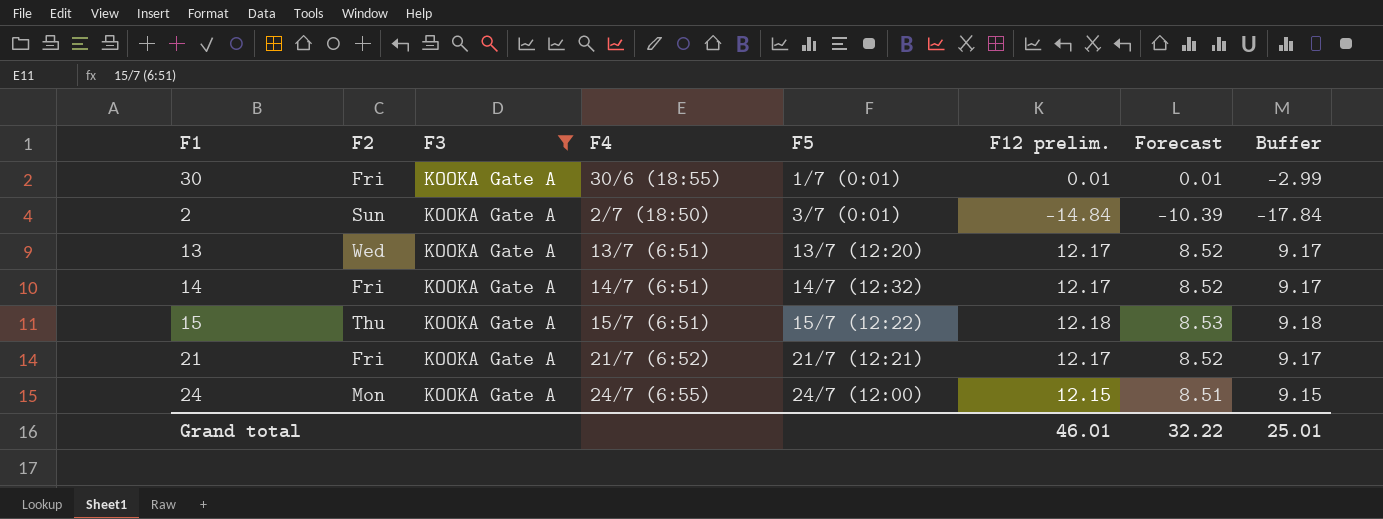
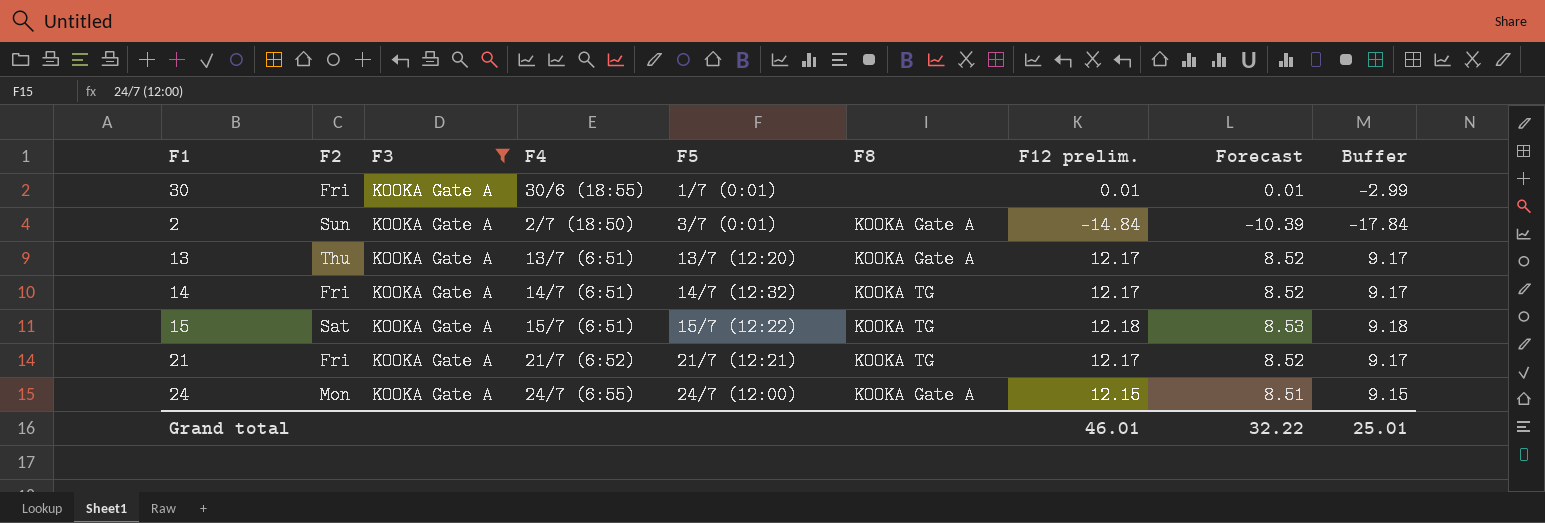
column F8 | position: none -> 6
13 | F2: Wed -> Thu
15 | F2: Thu -> Sat

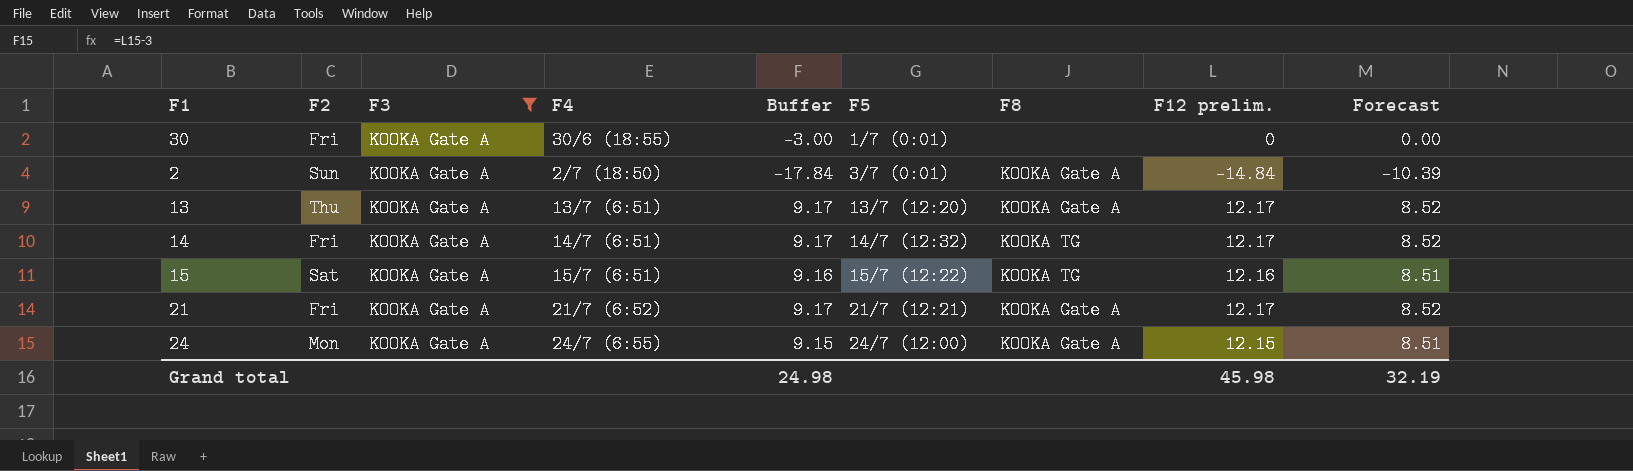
column Buffer | position: 9 -> 5
30 | Buffer: -2.99 -> -3.00
30 | F12 prelim.: 0.01 -> 0
30 | Forecast: 0.01 -> 0.00
15 | Buffer: 9.18 -> 9.16
15 | F12 prelim.: 12.18 -> 12.16
15 | Forecast: 8.53 -> 8.51
21 | F8: KOOKA TG -> KOOKA Gate A
Grand total | Buffer: 25.01 -> 24.98
Grand total | F12 prelim.: 46.01 -> 45.98
Grand total | Forecast: 32.22 -> 32.19

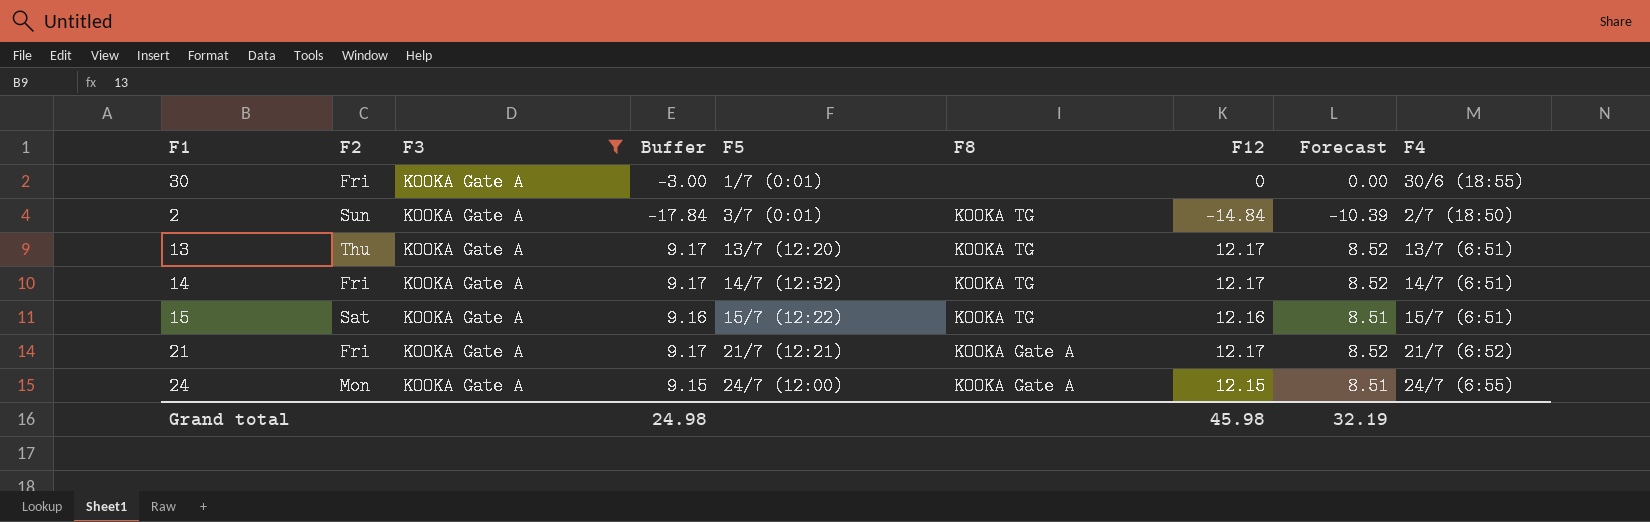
column name: F12 prelim. -> F12
column F4 | position: 4 -> 9
2 | F8: KOOKA Gate A -> KOOKA TG
13 | F8: KOOKA Gate A -> KOOKA TG

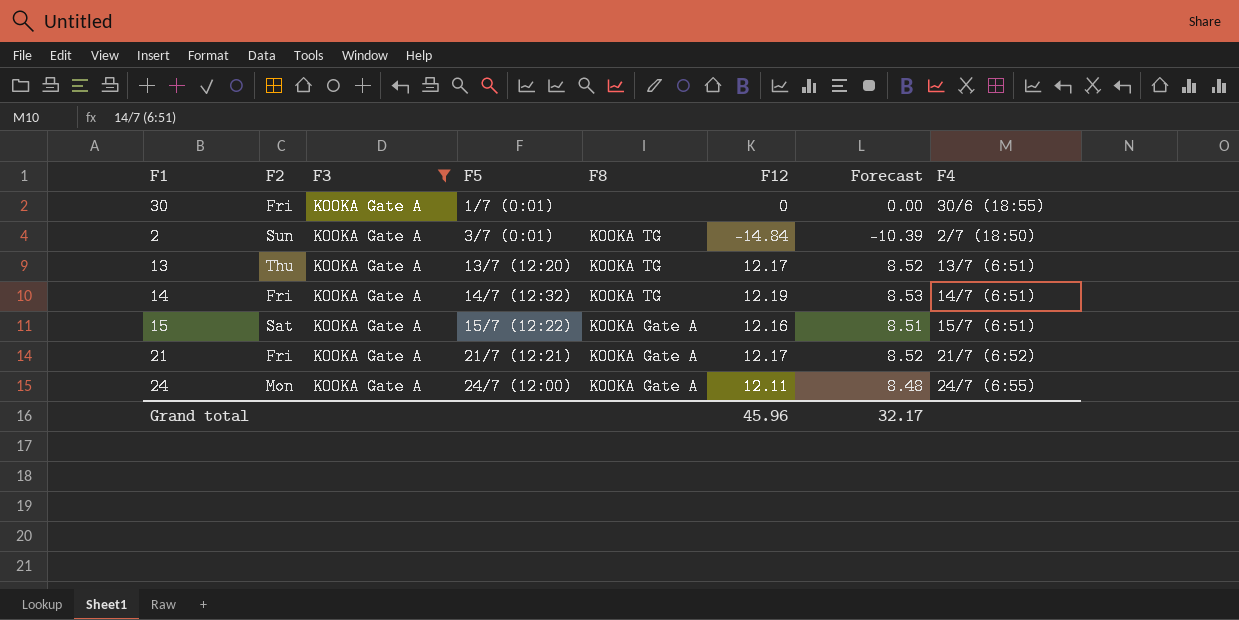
column Buffer | formula: [F12] - 3 -> none
14 | F12: 12.17 -> 12.19
14 | Forecast: 8.52 -> 8.53
15 | F8: KOOKA TG -> KOOKA Gate A
24 | F12: 12.15 -> 12.11
24 | Forecast: 8.51 -> 8.48
Grand total | F12: 45.98 -> 45.96
Grand total | Forecast: 32.19 -> 32.17

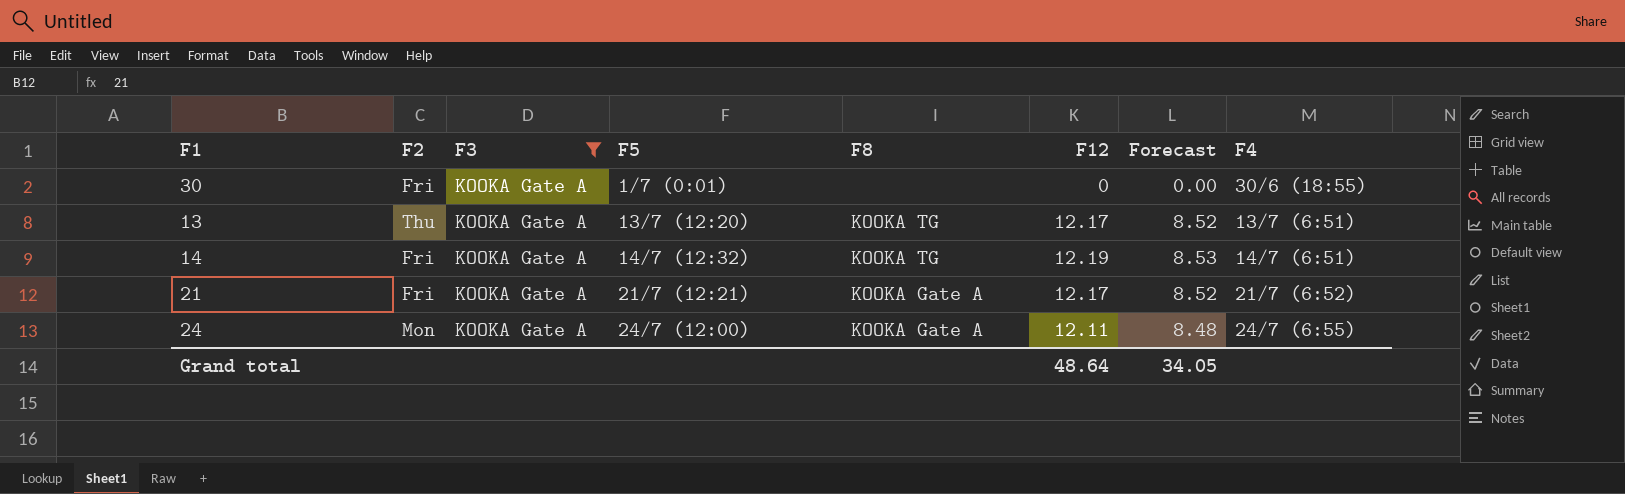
row 2: Sun | KOOKA Gate A | 3/7 (0:01) | KOOKA TG | -14.84 | -10.39 | 2/7 (18:50) -> none
row 15: Sat | KOOKA Gate A | 15/7 (12:22) | KOOKA Gate A | 12.16 | 8.51 | 15/7 (6:51) -> none
Grand total | F12: 45.96 -> 48.64
Grand total | Forecast: 32.17 -> 34.05

